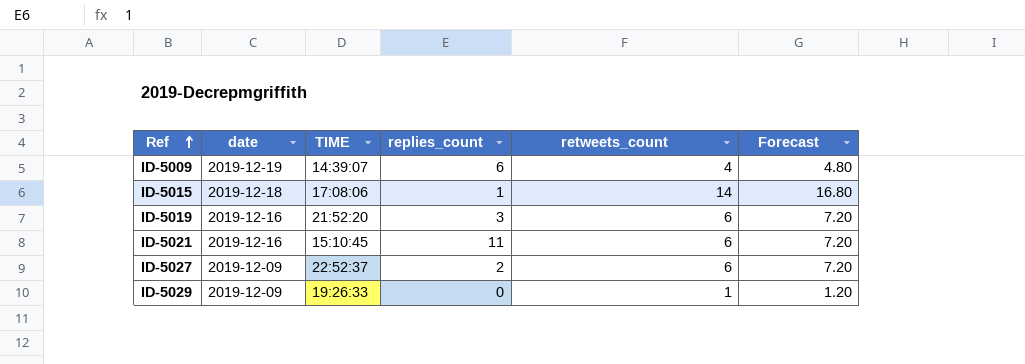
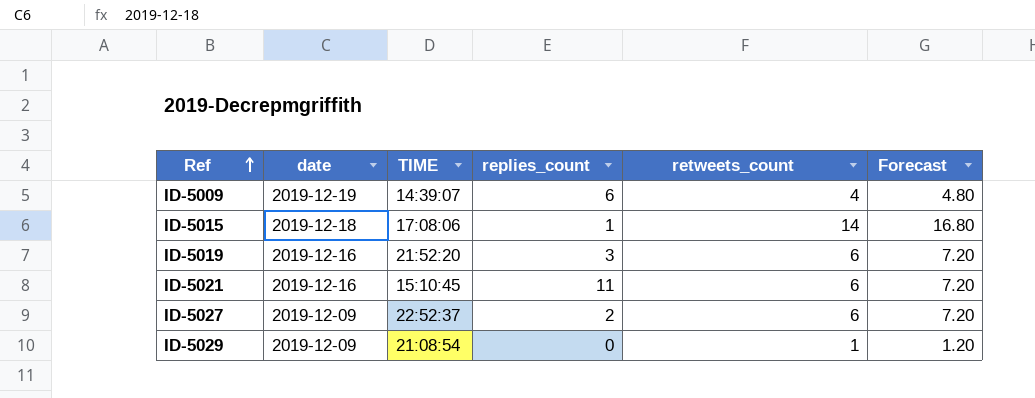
ID-5029 | TIME: 19:26:33 -> 21:08:54

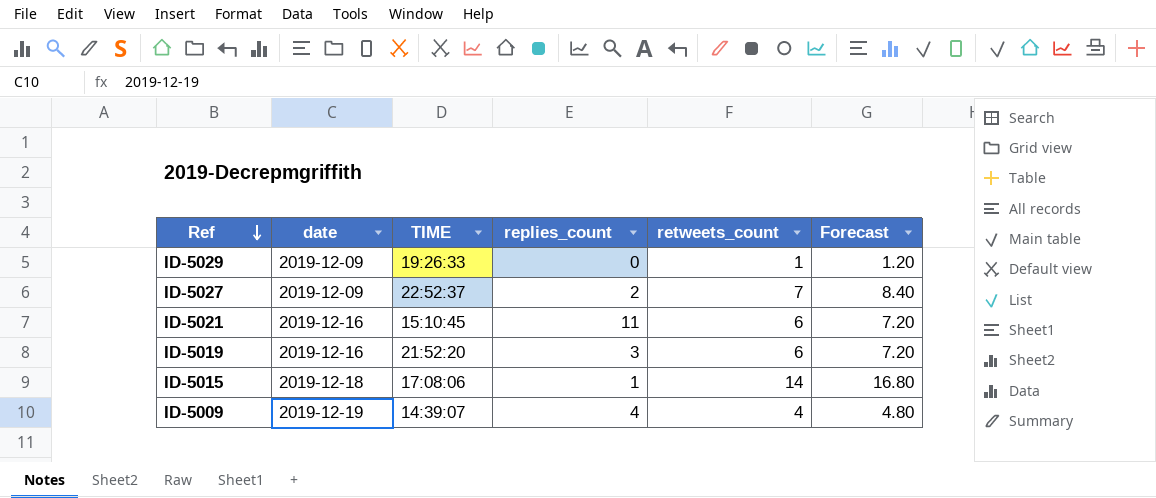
row order: Ref ascending -> Ref descending
ID-5029 | TIME: 21:08:54 -> 19:26:33
ID-5027 | retweets_count: 6 -> 7
ID-5027 | Forecast: 7.20 -> 8.40
ID-5009 | replies_count: 6 -> 4

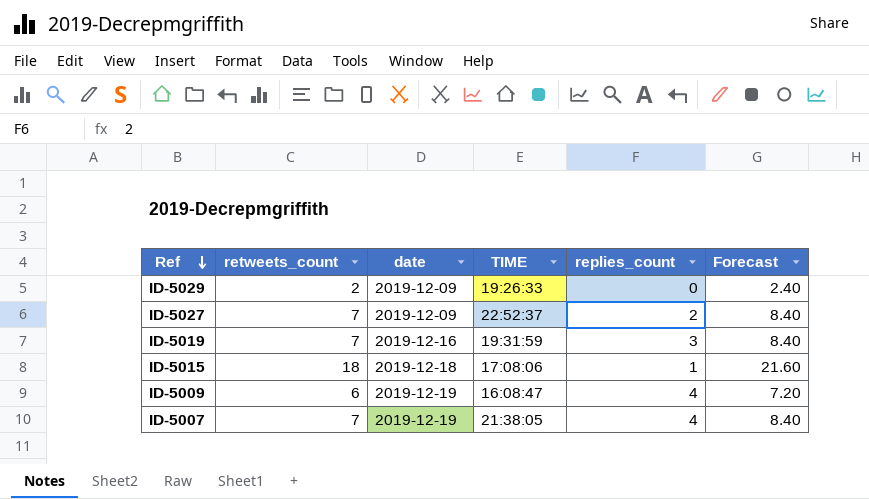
column retweets_count | position: 5 -> 2
row ID-5021: 2019-12-16 | 15:10:45 | 11 | 6 | 7.20 -> none
ID-5029 | retweets_count: 1 -> 2
ID-5029 | Forecast: 1.20 -> 2.40
ID-5019 | retweets_count: 6 -> 7
ID-5019 | TIME: 21:52:20 -> 19:31:59
ID-5019 | Forecast: 7.20 -> 8.40
ID-5015 | retweets_count: 14 -> 18
ID-5015 | Forecast: 16.80 -> 21.60
ID-5009 | retweets_count: 4 -> 6
ID-5009 | TIME: 14:39:07 -> 16:08:47
ID-5009 | Forecast: 4.80 -> 7.20
row ID-5007: none -> 7 | 2019-12-19 | 21:38:05 | 4 | 8.40

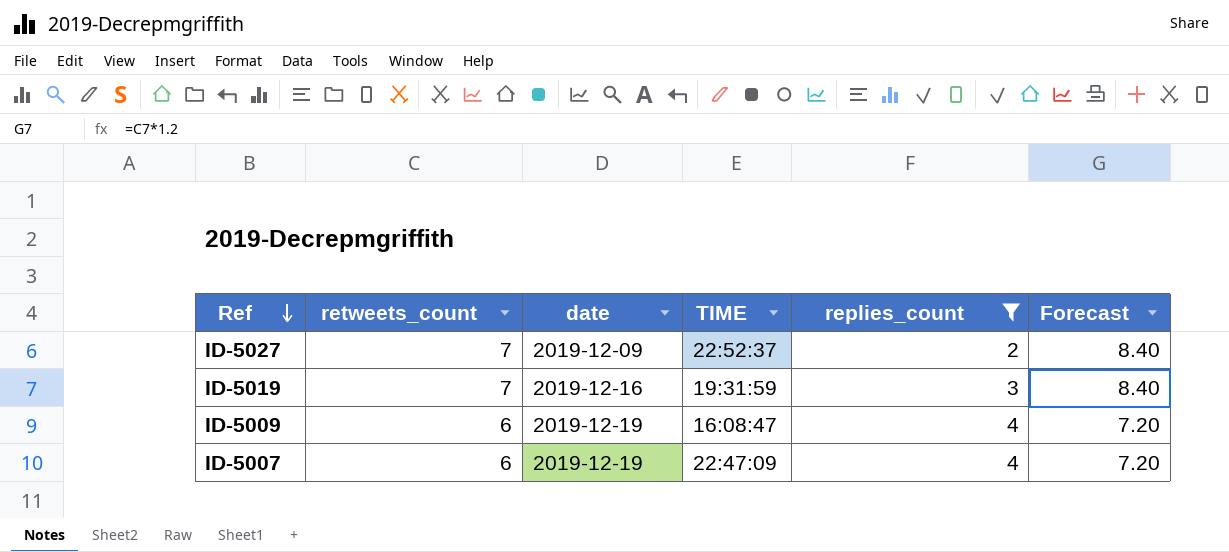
filter: none -> replies_count >= 2
ID-5007 | retweets_count: 7 -> 6
ID-5007 | TIME: 21:38:05 -> 22:47:09
ID-5007 | Forecast: 8.40 -> 7.20

